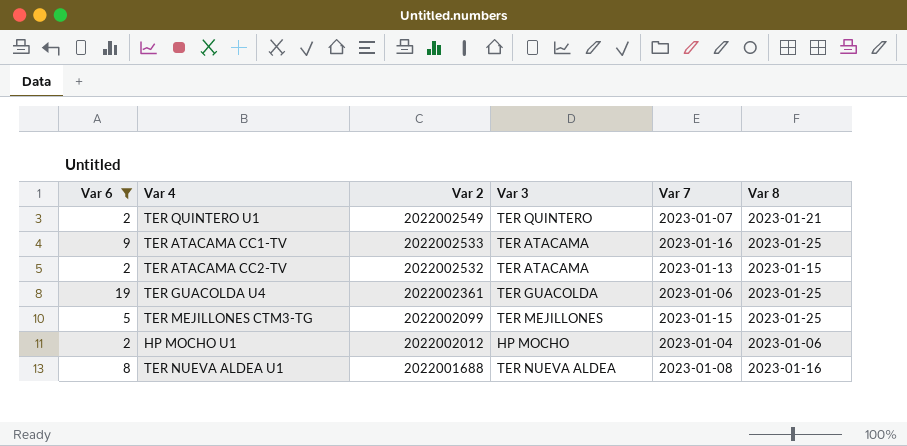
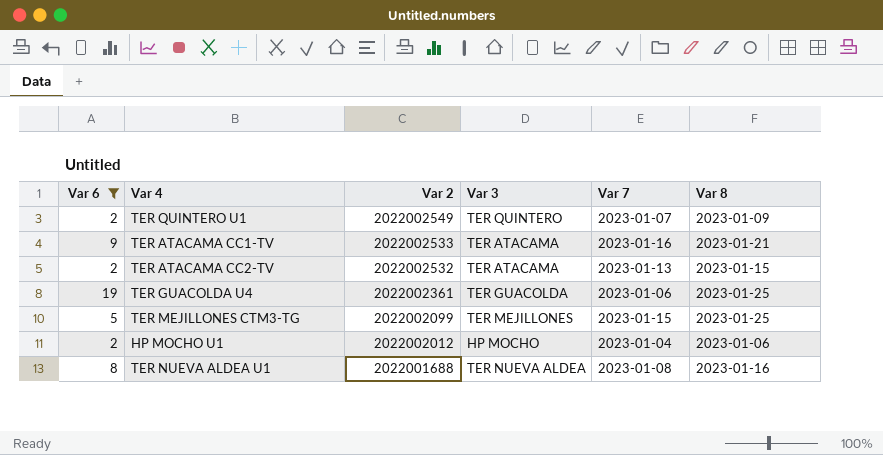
TER QUINTERO U1 | Var 8: 2023-01-21 -> 2023-01-09
TER ATACAMA CC1-TV | Var 8: 2023-01-25 -> 2023-01-21

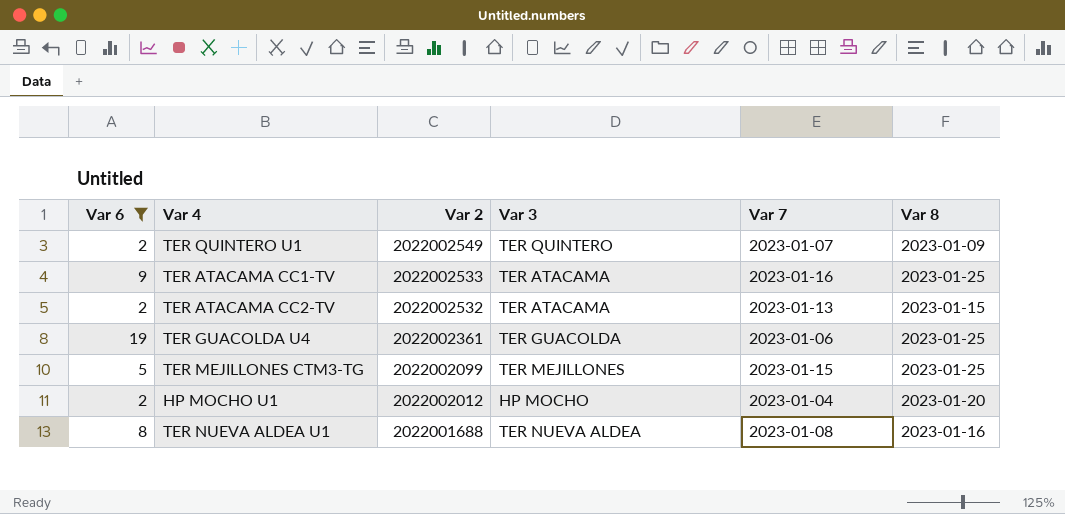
TER ATACAMA CC1-TV | Var 8: 2023-01-21 -> 2023-01-25
HP MOCHO U1 | Var 8: 2023-01-06 -> 2023-01-20

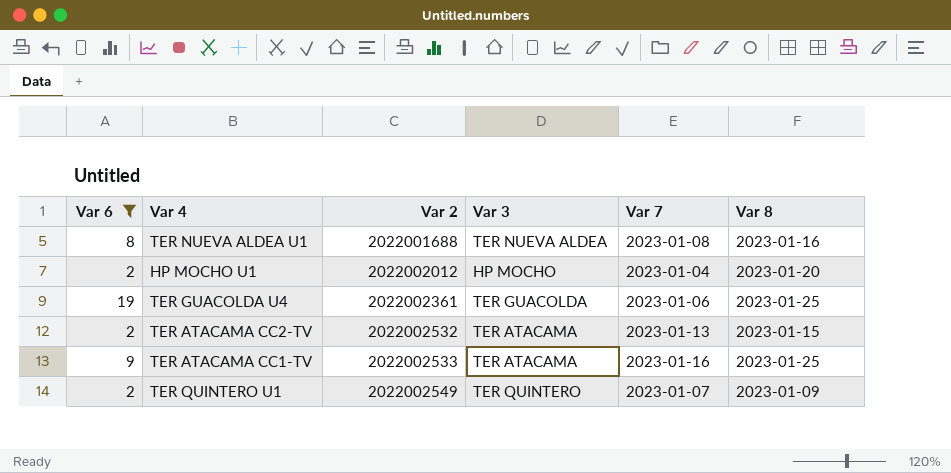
row order: Var 2 descending -> Var 2 ascending
row TER MEJILLONES CTM3-TG: 5 | 2022002099 | TER MEJILLONES | 2023-01-15 | 2023-01-25 -> none

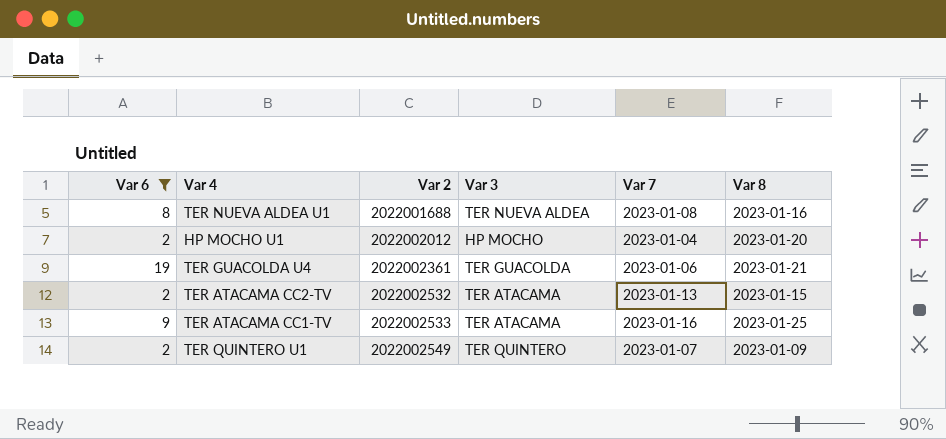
TER GUACOLDA U4 | Var 8: 2023-01-25 -> 2023-01-21

